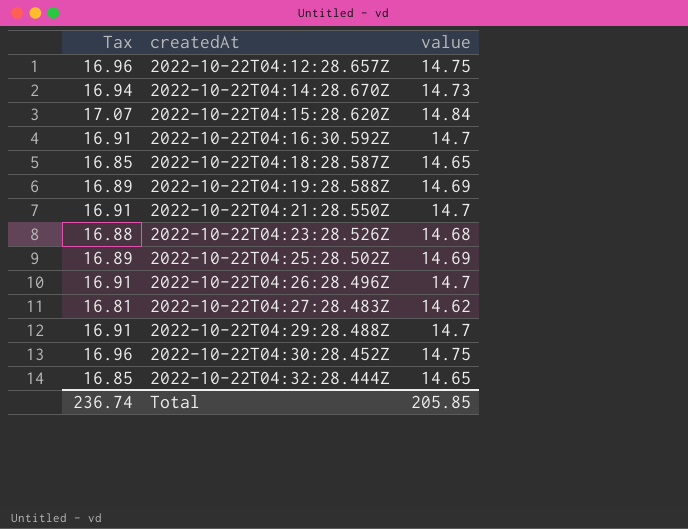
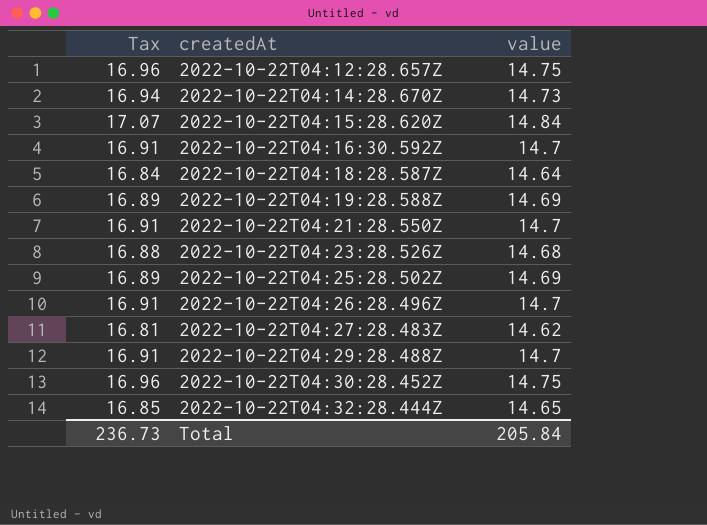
2022-10-22T04:18:28.587Z | Tax: 16.85 -> 16.84
2022-10-22T04:18:28.587Z | value: 14.65 -> 14.64
Total | Tax: 236.74 -> 236.73
Total | value: 205.85 -> 205.84

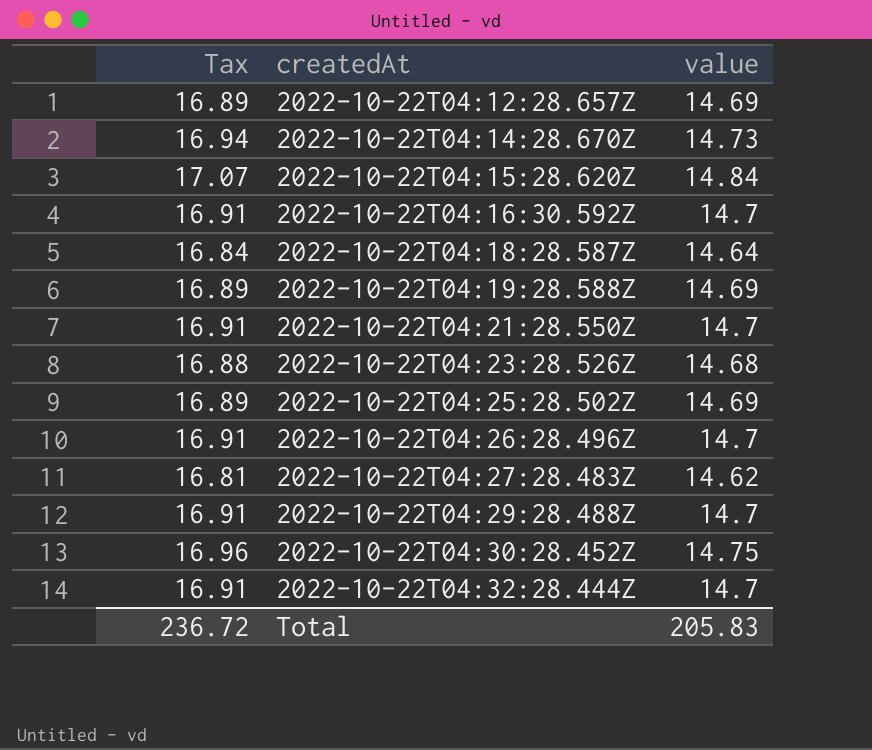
2022-10-22T04:12:28.657Z | Tax: 16.96 -> 16.89
2022-10-22T04:12:28.657Z | value: 14.75 -> 14.69
2022-10-22T04:32:28.444Z | Tax: 16.85 -> 16.91
2022-10-22T04:32:28.444Z | value: 14.65 -> 14.7
Total | Tax: 236.73 -> 236.72
Total | value: 205.84 -> 205.83

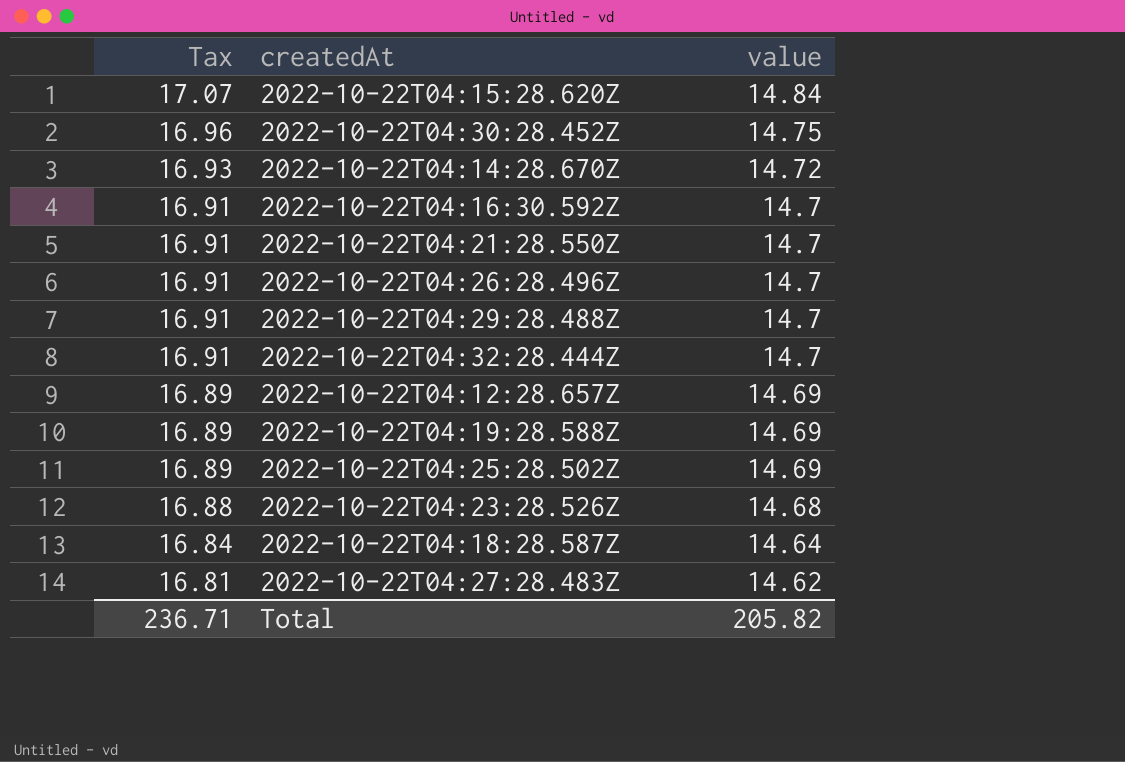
row order: createdAt ascending -> Tax descending
2022-10-22T04:14:28.670Z | Tax: 16.94 -> 16.93
2022-10-22T04:14:28.670Z | value: 14.73 -> 14.72
Total | Tax: 236.72 -> 236.71
Total | value: 205.83 -> 205.82

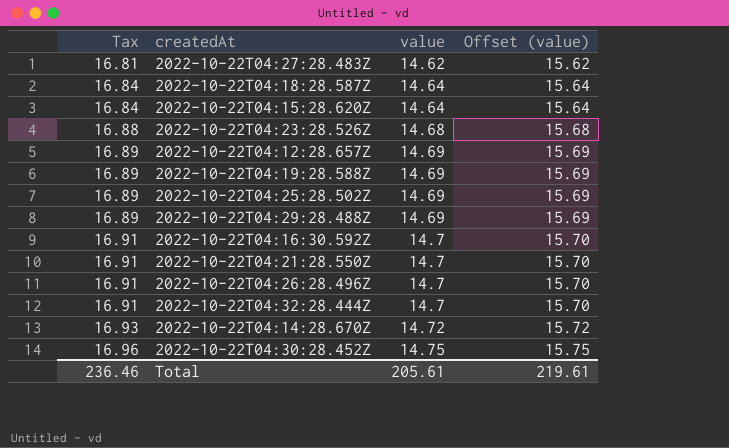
row order: Tax descending -> Tax ascending
column Offset (value) | formula: none -> [value] + 1
2022-10-22T04:15:28.620Z | Tax: 17.07 -> 16.84
2022-10-22T04:15:28.620Z | value: 14.84 -> 14.64
2022-10-22T04:29:28.488Z | Tax: 16.91 -> 16.89
2022-10-22T04:29:28.488Z | value: 14.7 -> 14.69
Total | Tax: 236.71 -> 236.46
Total | value: 205.82 -> 205.61

